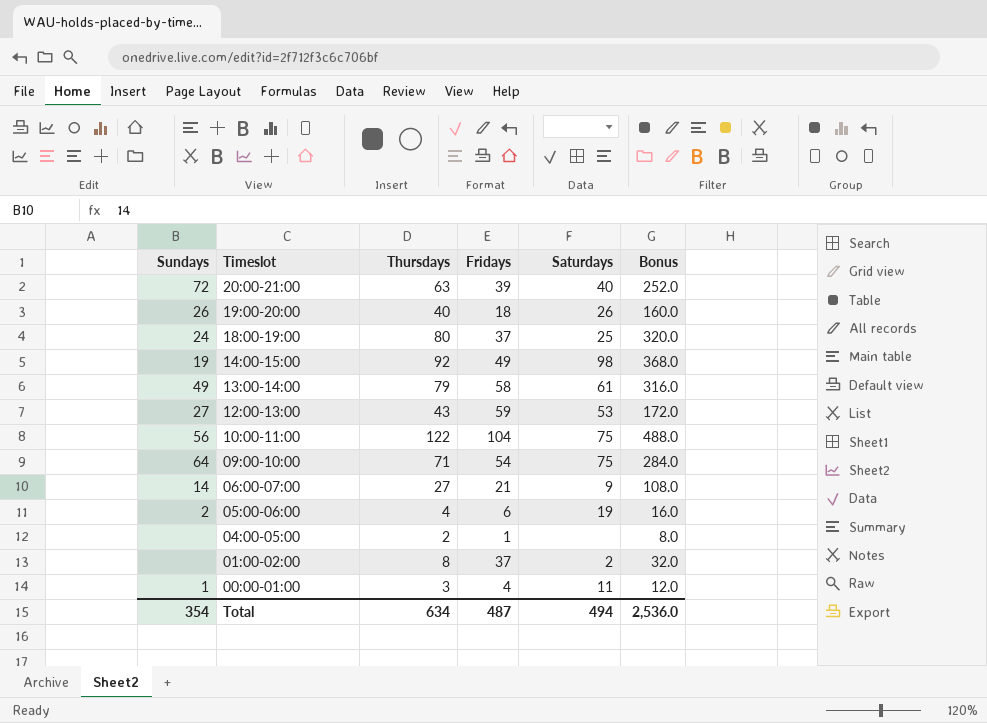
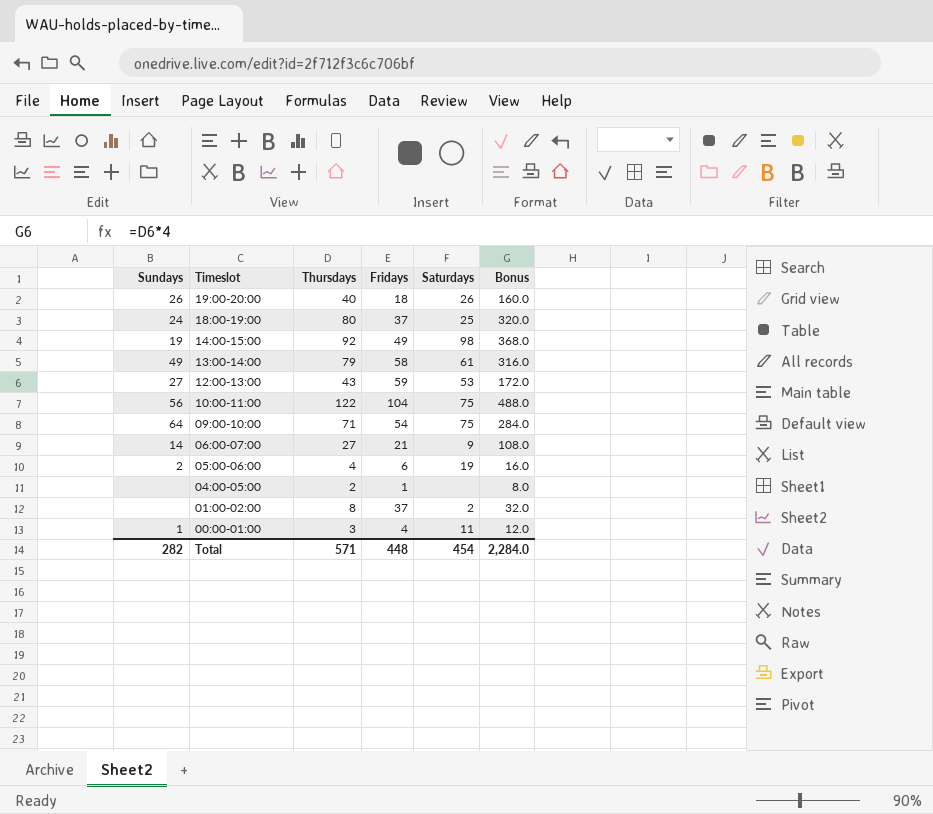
row 20:00-21:00: 72 | 63 | 39 | 40 | 252.0 -> none
Total | Sundays: 354 -> 282
Total | Thursdays: 634 -> 571
Total | Fridays: 487 -> 448
Total | Saturdays: 494 -> 454
Total | Bonus: 2,536.0 -> 2,284.0

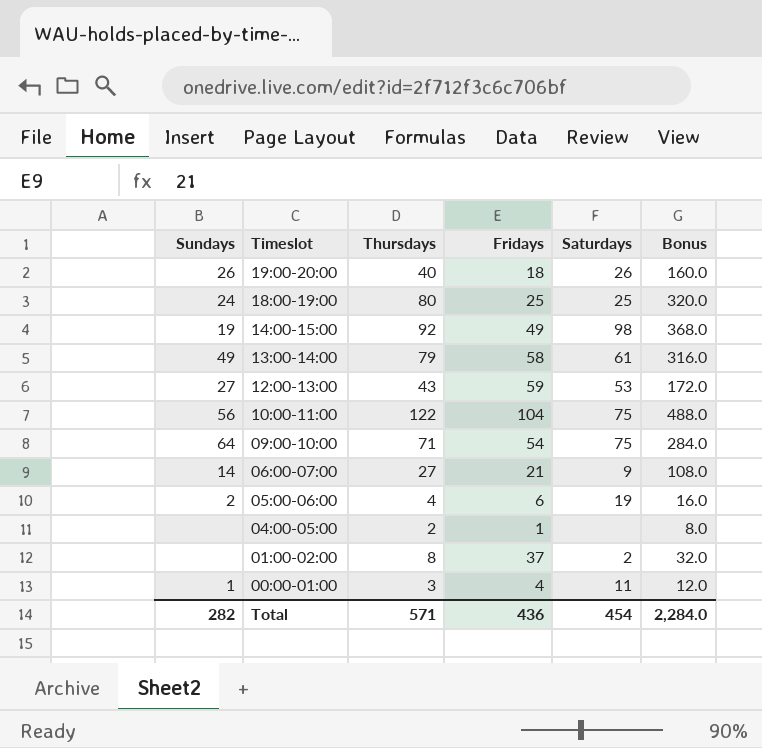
18:00-19:00 | Fridays: 37 -> 25
Total | Fridays: 448 -> 436

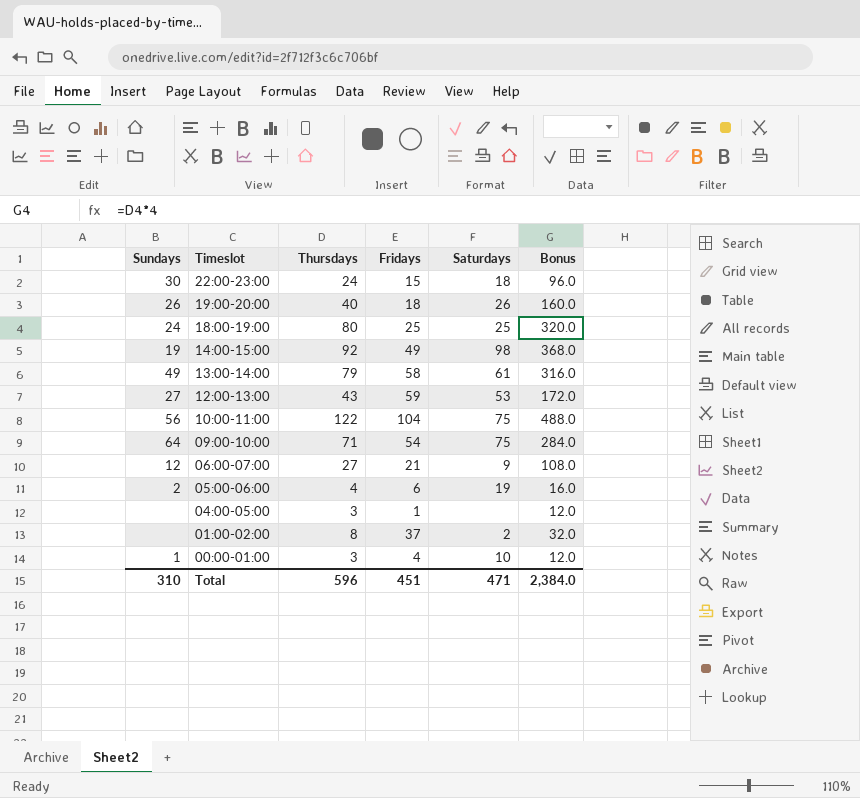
row 22:00-23:00: none -> 30 | 24 | 15 | 18 | 96.0
06:00-07:00 | Sundays: 14 -> 12
04:00-05:00 | Thursdays: 2 -> 3
04:00-05:00 | Bonus: 8.0 -> 12.0
00:00-01:00 | Saturdays: 11 -> 10
Total | Sundays: 282 -> 310
Total | Thursdays: 571 -> 596
Total | Fridays: 436 -> 451
Total | Saturdays: 454 -> 471
Total | Bonus: 2,284.0 -> 2,384.0

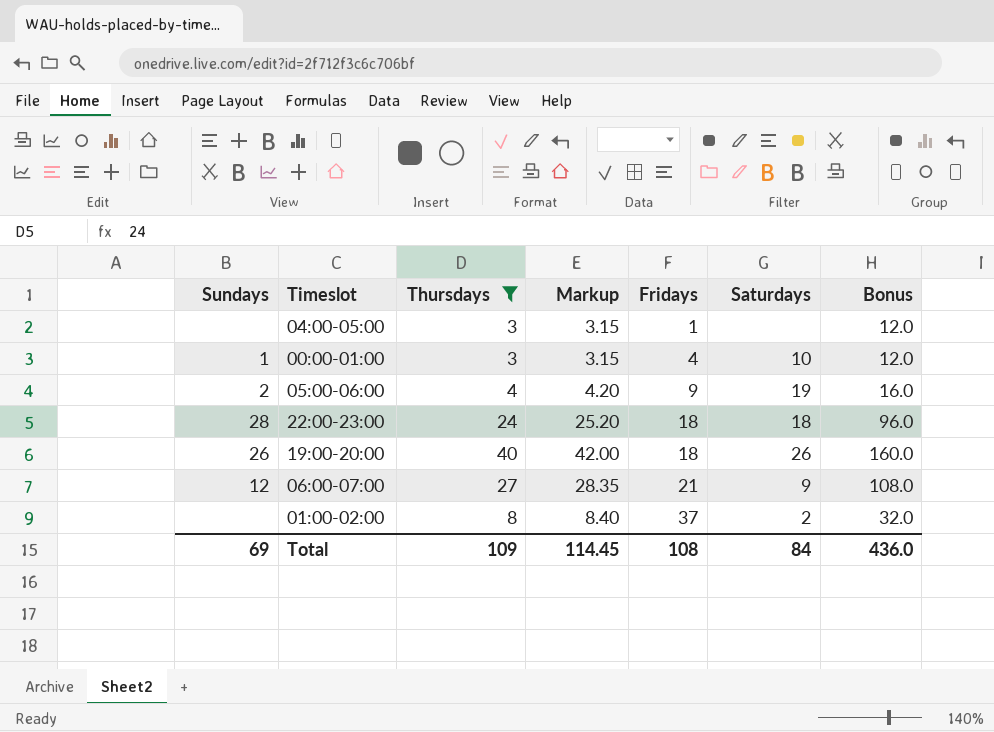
filter: none -> Thursdays <= 40
row order: Timeslot descending -> Fridays ascending
column Markup | formula: none -> [Thursdays] * 1.05
05:00-06:00 | Fridays: 6 -> 9
22:00-23:00 | Sundays: 30 -> 28
22:00-23:00 | Fridays: 15 -> 18
Total | Sundays: 310 -> 69
Total | Thursdays: 596 -> 109
Total | Fridays: 451 -> 108
Total | Saturdays: 471 -> 84
Total | Bonus: 2,384.0 -> 436.0

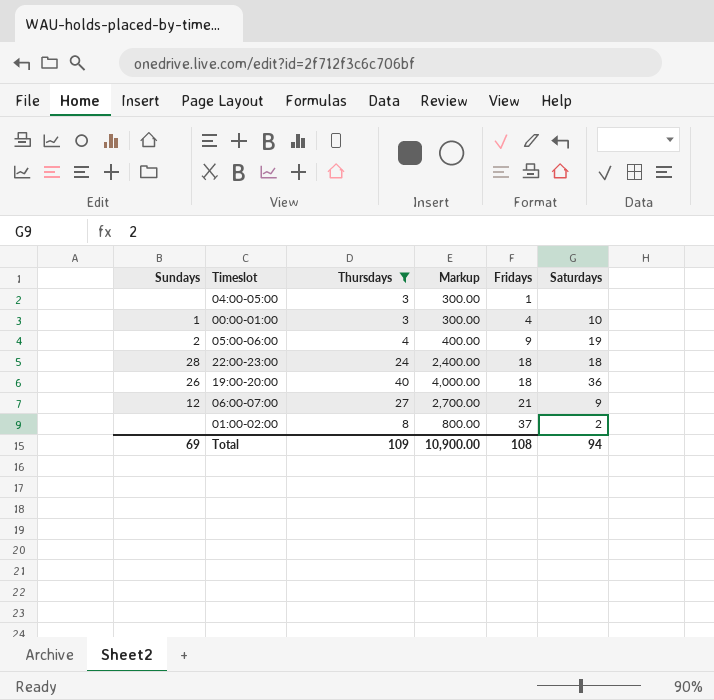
column Bonus | formula: [Thursdays] * 4 -> none
column Markup | formula: [Thursdays] * 1.05 -> [Thursdays] * 100
19:00-20:00 | Saturdays: 26 -> 36
Total | Markup: 114.45 -> 10,900.00
Total | Saturdays: 84 -> 94

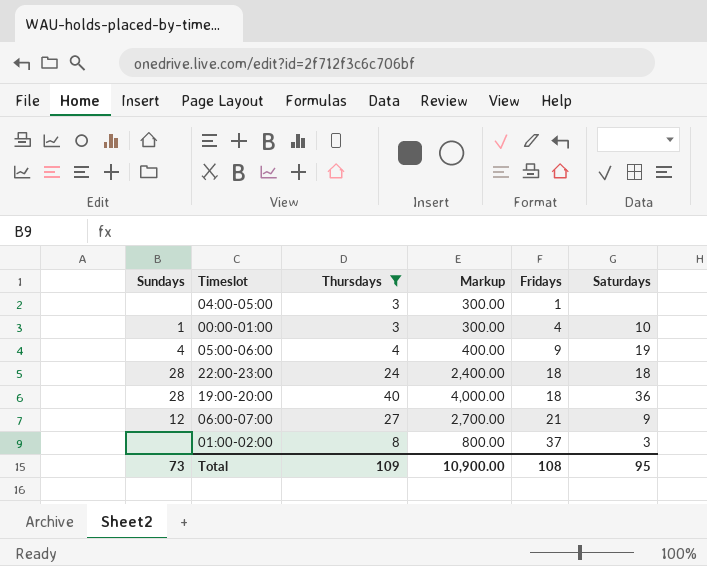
05:00-06:00 | Sundays: 2 -> 4
19:00-20:00 | Sundays: 26 -> 28
01:00-02:00 | Saturdays: 2 -> 3
Total | Sundays: 69 -> 73
Total | Saturdays: 94 -> 95

